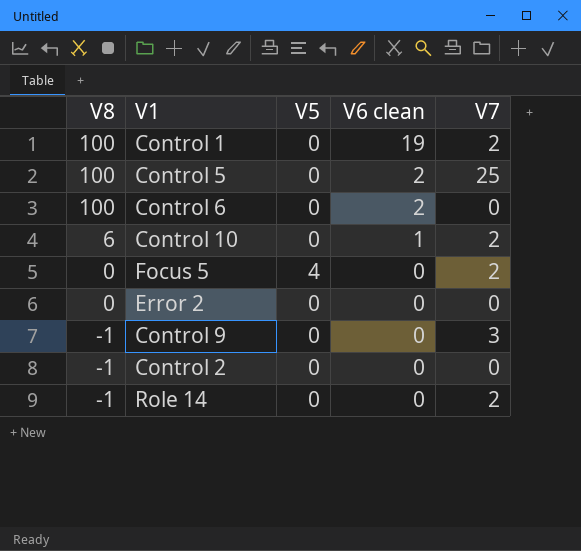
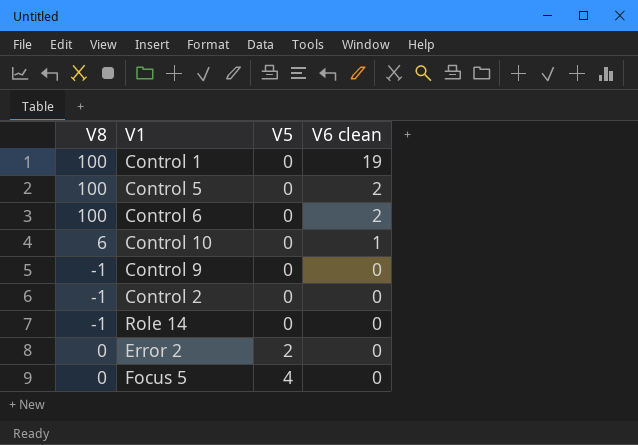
row order: V8 descending -> V5 ascending
column V7 | position: 5 -> none
Error 2 | V5: 0 -> 2

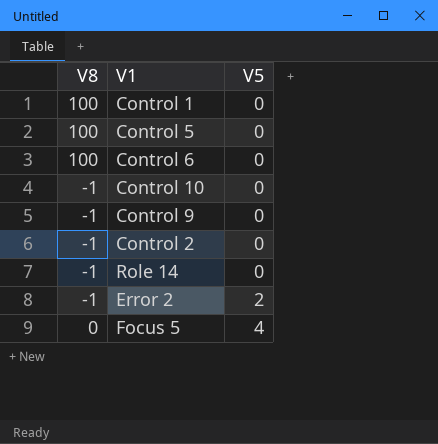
column V6 clean | position: 4 -> none
Control 10 | V8: 6 -> -1
Error 2 | V8: 0 -> -1

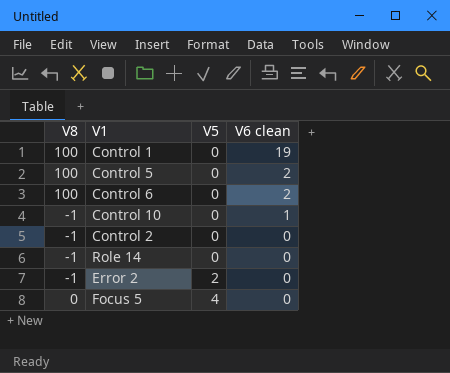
column V6 clean | position: none -> 4
row Control 9: -1 | 0 -> none

